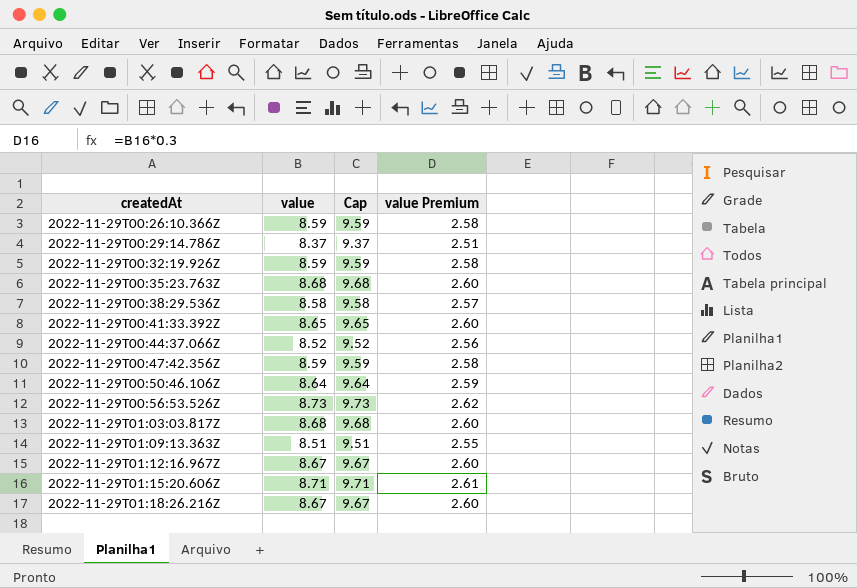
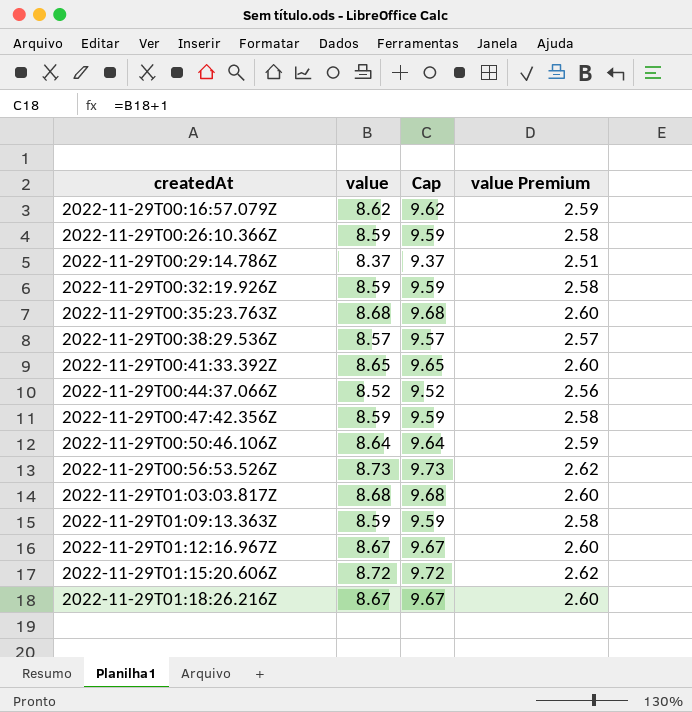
row 2022-11-29T00:16:57.079Z: none -> 8.62 | 9.62 | 2.59
2022-11-29T00:38:29.536Z | value: 8.58 -> 8.57
2022-11-29T00:38:29.536Z | Cap: 9.58 -> 9.57
2022-11-29T01:09:13.363Z | value: 8.51 -> 8.59
2022-11-29T01:09:13.363Z | Cap: 9.51 -> 9.59
2022-11-29T01:09:13.363Z | value Premium: 2.55 -> 2.58
2022-11-29T01:15:20.606Z | value: 8.71 -> 8.72
2022-11-29T01:15:20.606Z | Cap: 9.71 -> 9.72
2022-11-29T01:15:20.606Z | value Premium: 2.61 -> 2.62

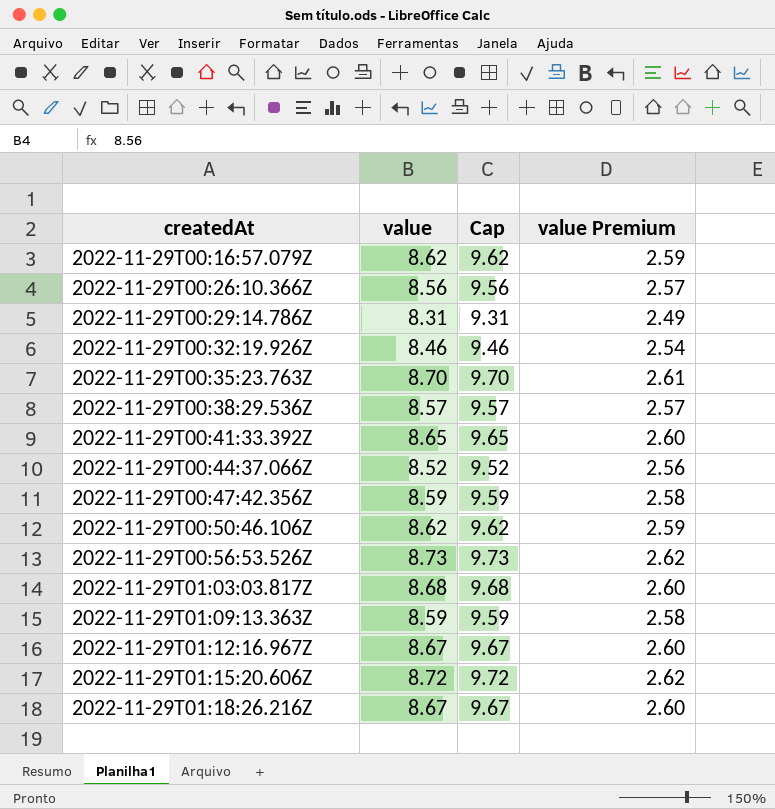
2022-11-29T00:26:10.366Z | value: 8.59 -> 8.56
2022-11-29T00:26:10.366Z | Cap: 9.59 -> 9.56
2022-11-29T00:26:10.366Z | value Premium: 2.58 -> 2.57
2022-11-29T00:29:14.786Z | value: 8.37 -> 8.31
2022-11-29T00:29:14.786Z | Cap: 9.37 -> 9.31
2022-11-29T00:29:14.786Z | value Premium: 2.51 -> 2.49
2022-11-29T00:32:19.926Z | value: 8.59 -> 8.46
2022-11-29T00:32:19.926Z | Cap: 9.59 -> 9.46
2022-11-29T00:32:19.926Z | value Premium: 2.58 -> 2.54
2022-11-29T00:35:23.763Z | value: 8.68 -> 8.70
2022-11-29T00:35:23.763Z | Cap: 9.68 -> 9.70
2022-11-29T00:35:23.763Z | value Premium: 2.60 -> 2.61
2022-11-29T00:50:46.106Z | value: 8.64 -> 8.62
2022-11-29T00:50:46.106Z | Cap: 9.64 -> 9.62

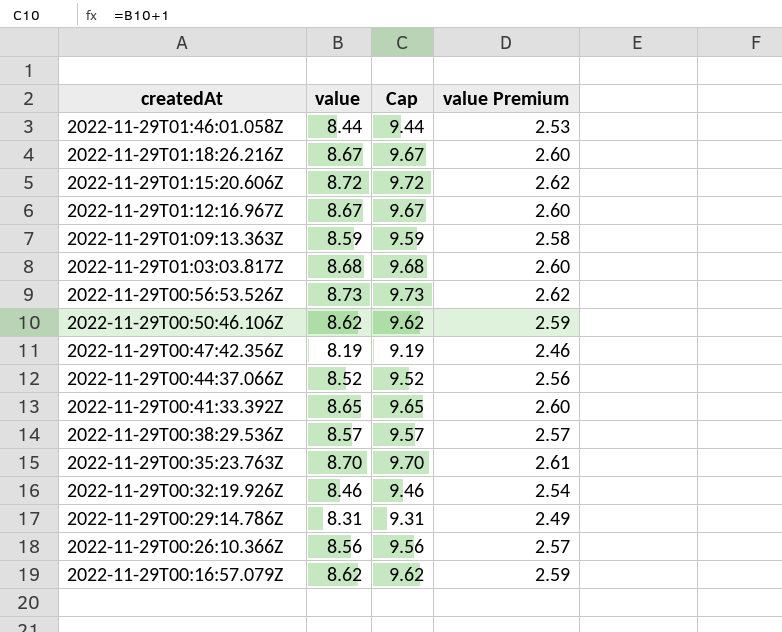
row order: createdAt ascending -> createdAt descending
row 2022-11-29T01:46:01.058Z: none -> 8.44 | 9.44 | 2.53
2022-11-29T00:47:42.356Z | value: 8.59 -> 8.19
2022-11-29T00:47:42.356Z | Cap: 9.59 -> 9.19
2022-11-29T00:47:42.356Z | value Premium: 2.58 -> 2.46

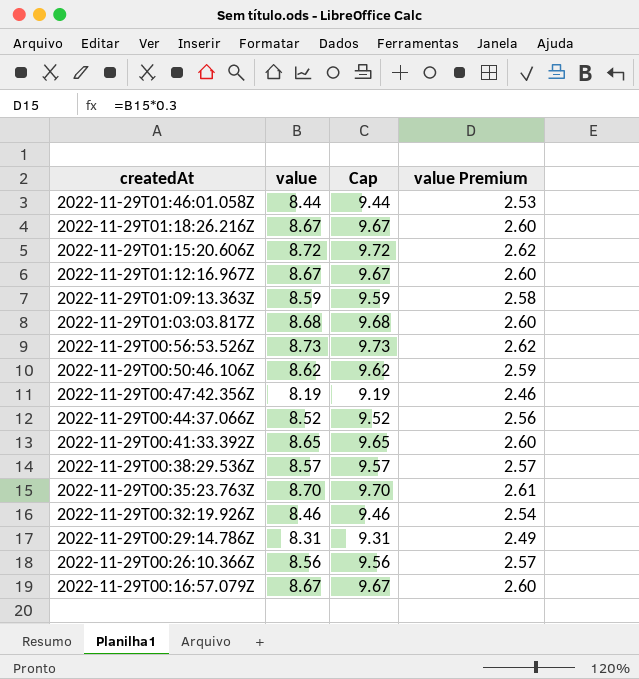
2022-11-29T00:16:57.079Z | value: 8.62 -> 8.67
2022-11-29T00:16:57.079Z | Cap: 9.62 -> 9.67
2022-11-29T00:16:57.079Z | value Premium: 2.59 -> 2.60

